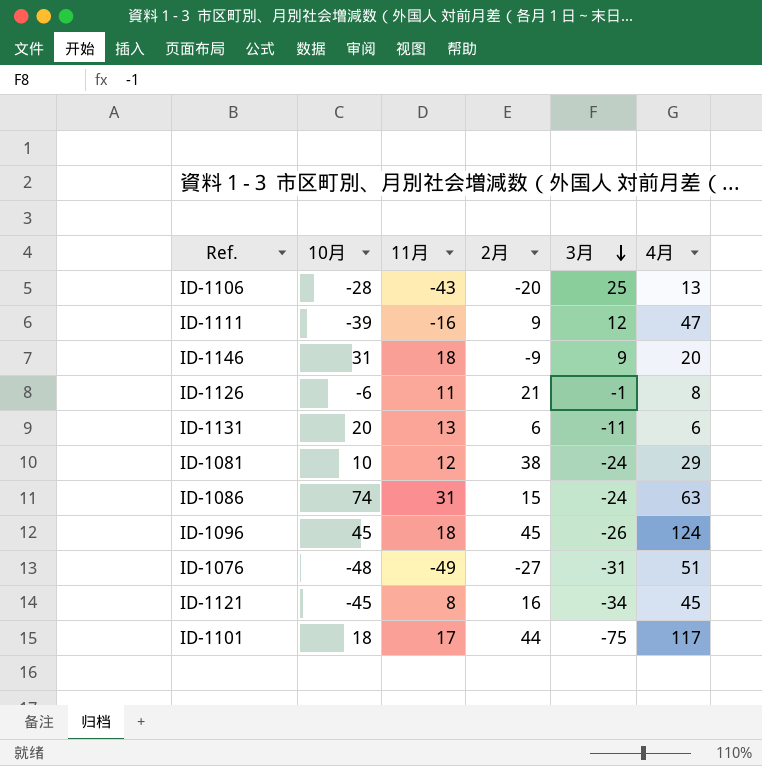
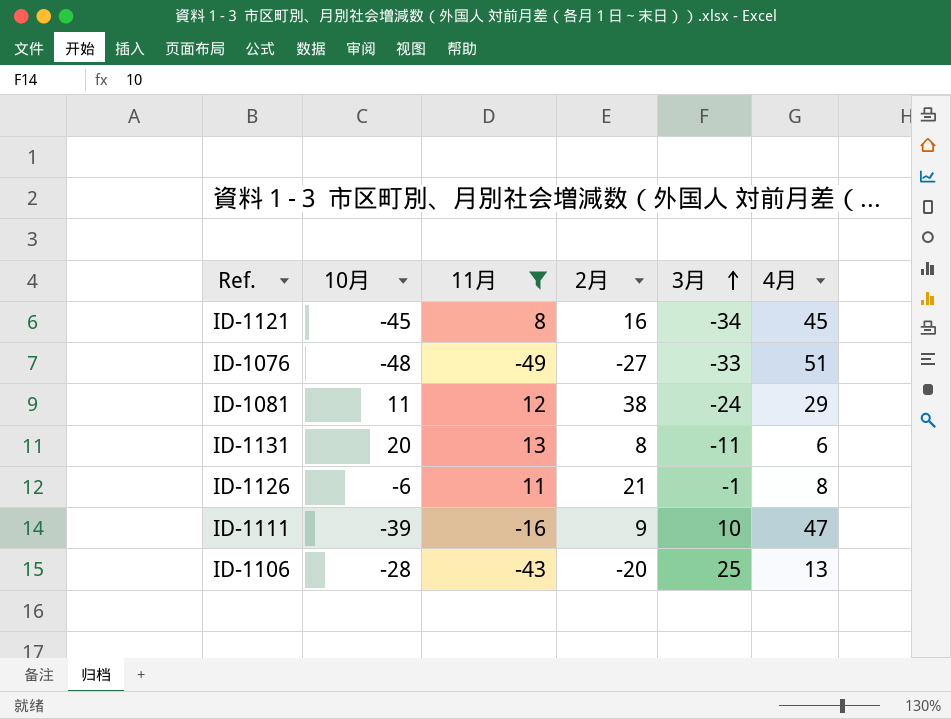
filter: none -> 11月 <= 13
row order: 3月 descending -> 3月 ascending
ID-1076 | 3月: -31 -> -33
ID-1081 | 10月: 10 -> 11
ID-1131 | 2月: 6 -> 8
ID-1111 | 3月: 12 -> 10

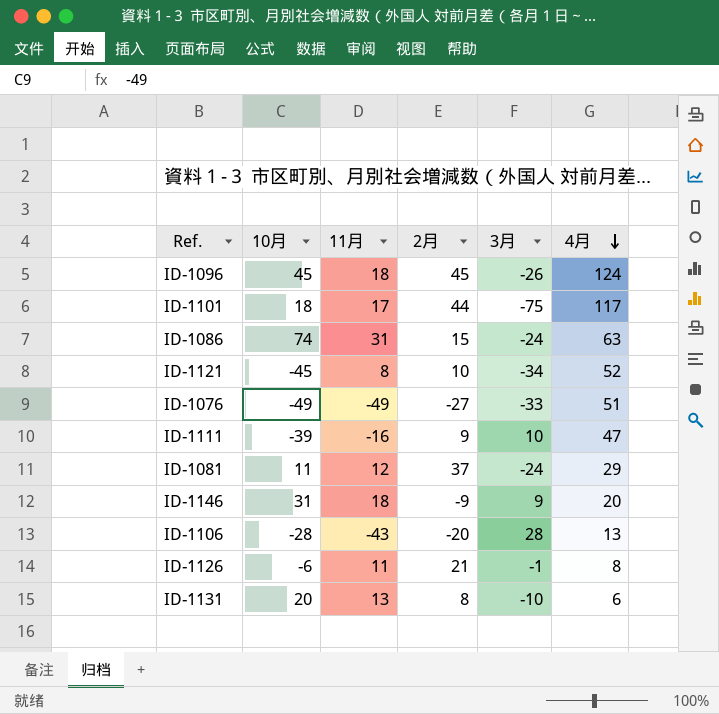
filter: 11月 <= 13 -> none
row order: 3月 ascending -> 4月 descending
ID-1121 | 2月: 16 -> 10
ID-1121 | 4月: 45 -> 52
ID-1076 | 10月: -48 -> -49
ID-1081 | 2月: 38 -> 37
ID-1106 | 3月: 25 -> 28
ID-1131 | 3月: -11 -> -10

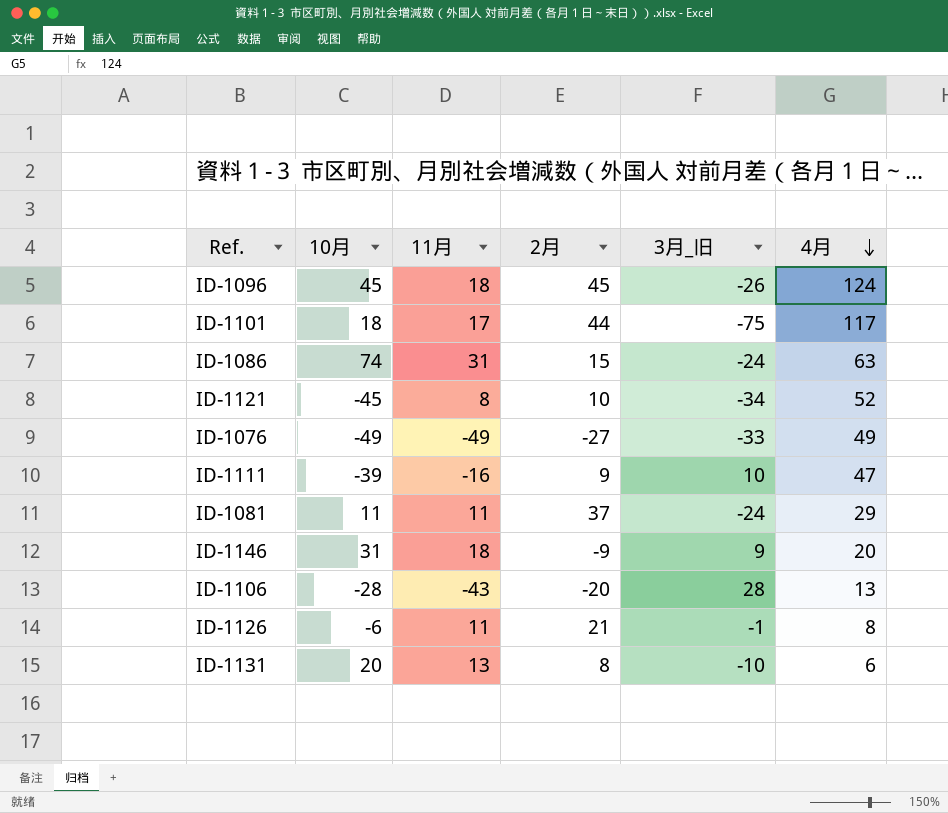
column name: 3月 -> 3月_旧
ID-1076 | 4月: 51 -> 49
ID-1081 | 11月: 12 -> 11

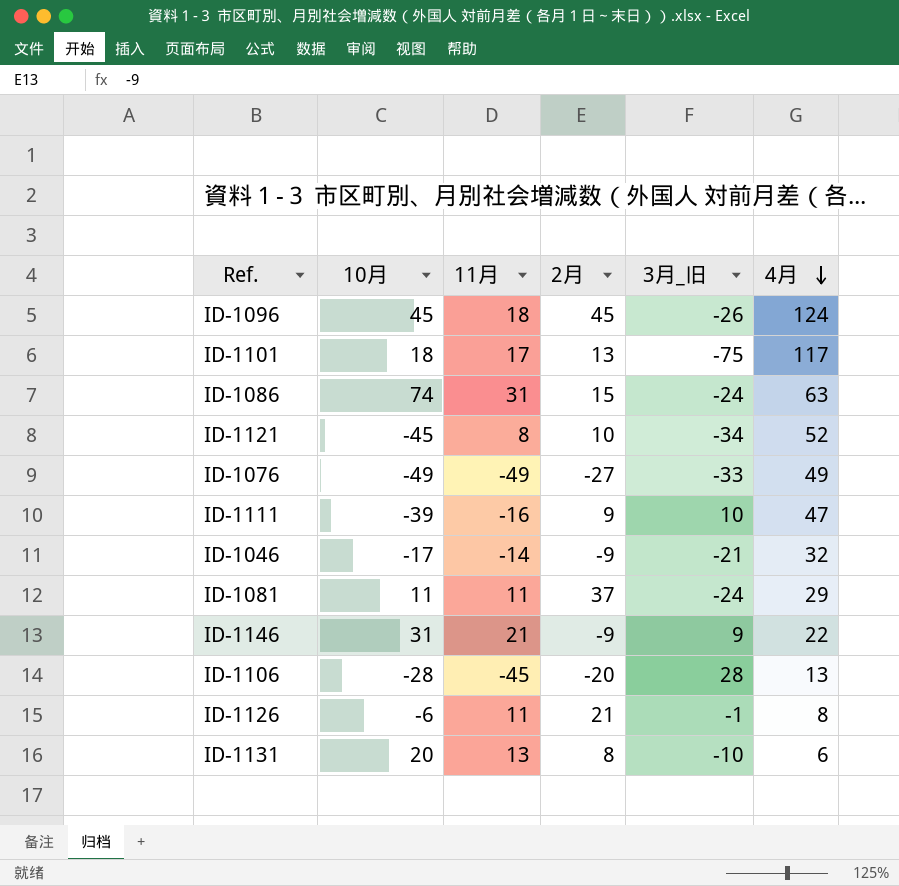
ID-1101 | 2月: 44 -> 13
row ID-1046: none -> -17 | -14 | -9 | -21 | 32
ID-1146 | 11月: 18 -> 21
ID-1146 | 4月: 20 -> 22
ID-1106 | 11月: -43 -> -45

